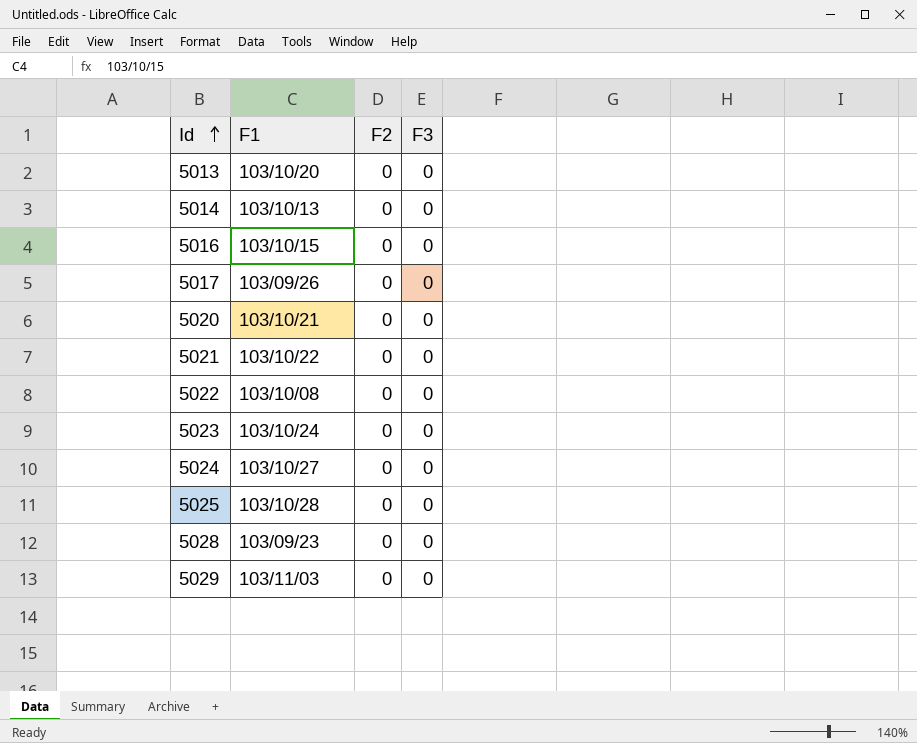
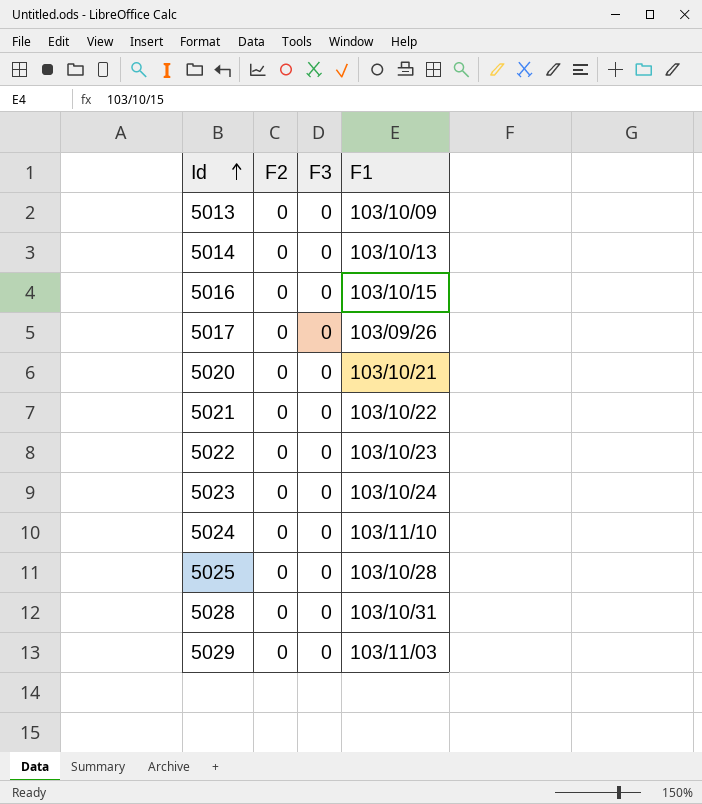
column F1 | position: 2 -> 4
5013 | F1: 103/10/20 -> 103/10/09
5022 | F1: 103/10/08 -> 103/10/23
5024 | F1: 103/10/27 -> 103/11/10
5028 | F1: 103/09/23 -> 103/10/31

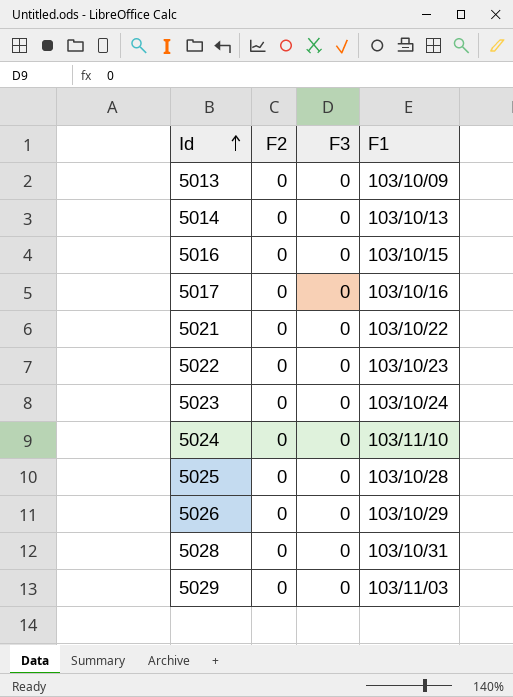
row 5020: 0 | 0 | 103/10/21 -> none
5017 | F1: 103/09/26 -> 103/10/16
row 5026: none -> 0 | 0 | 103/10/29

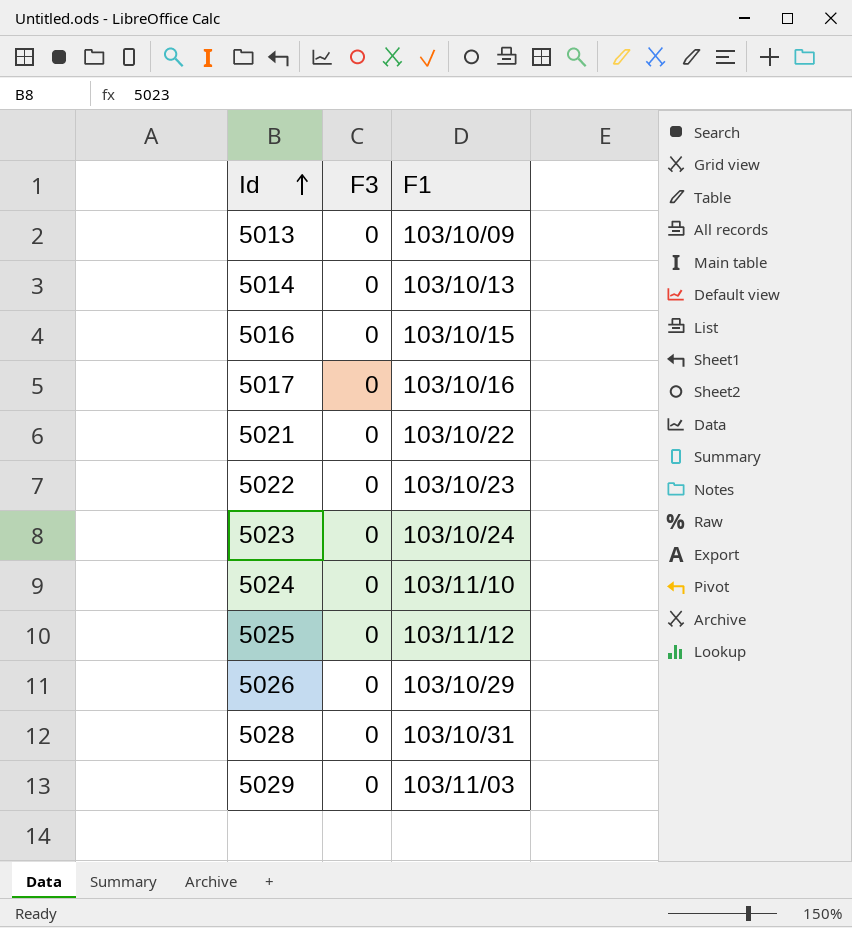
column F2 | position: 2 -> none
5025 | F1: 103/10/28 -> 103/11/12

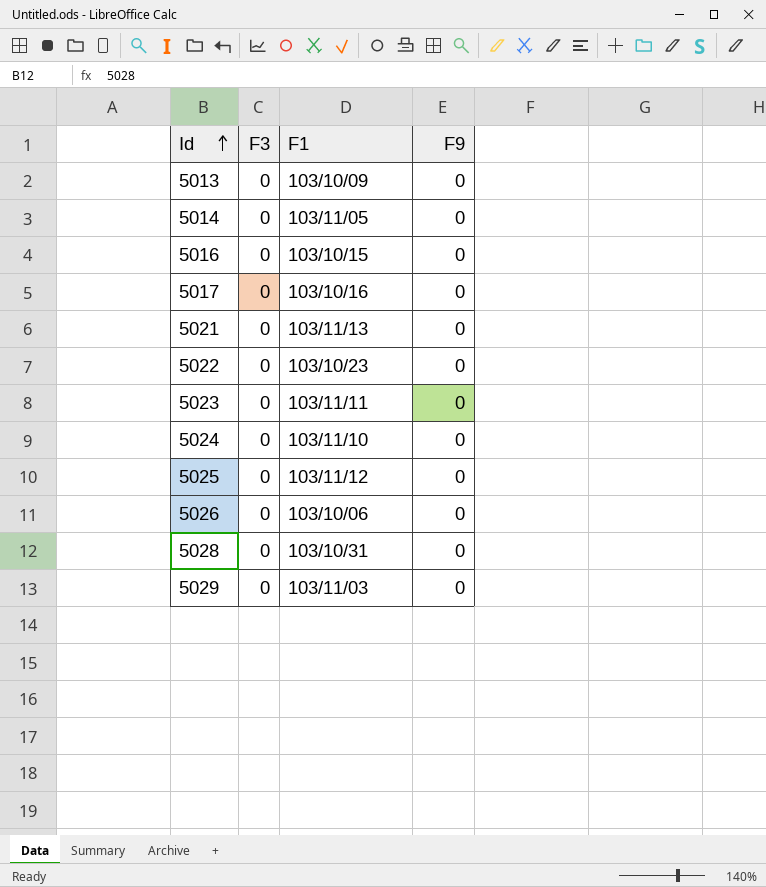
column F9 | position: none -> 4
5014 | F1: 103/10/13 -> 103/11/05
5021 | F1: 103/10/22 -> 103/11/13
5023 | F1: 103/10/24 -> 103/11/11
5026 | F1: 103/10/29 -> 103/10/06

